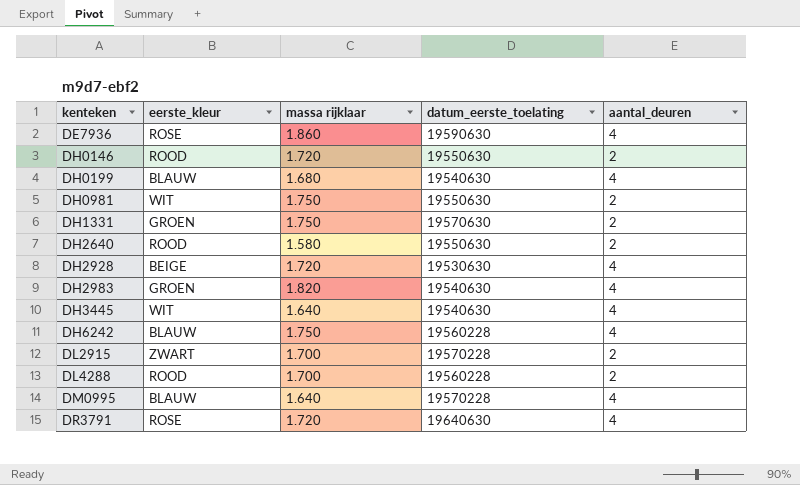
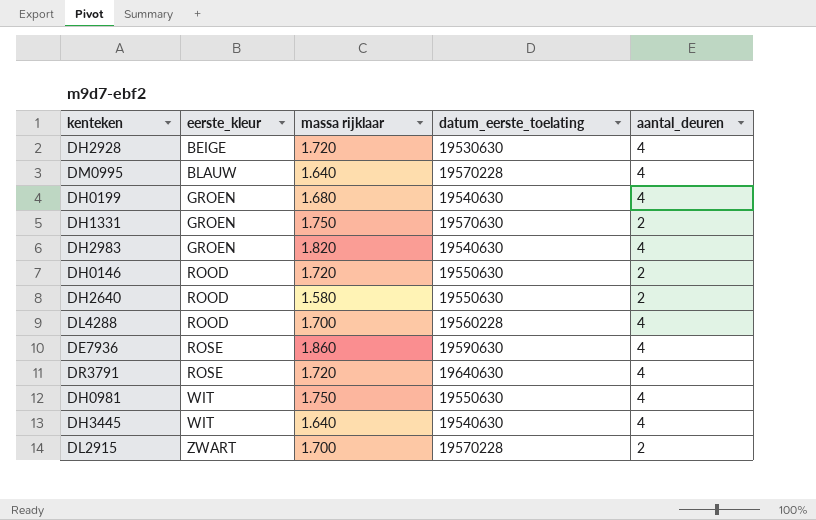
row order: kenteken ascending -> eerste_kleur ascending
row DH6242: BLAUW | 1.750 | 19560228 | 4 -> none
DH0199 | eerste_kleur: BLAUW -> GROEN
DL4288 | aantal_deuren: 2 -> 4
DH0981 | aantal_deuren: 2 -> 4

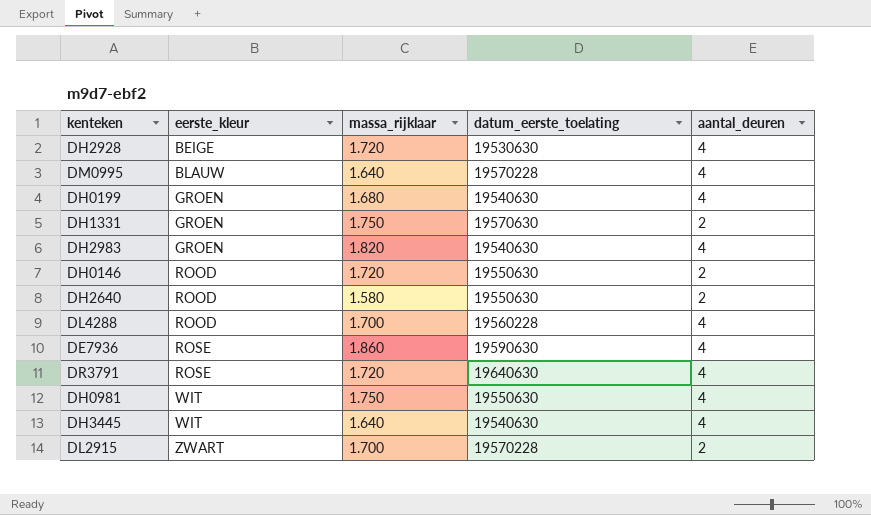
column name: massa rijklaar -> massa_rijklaar

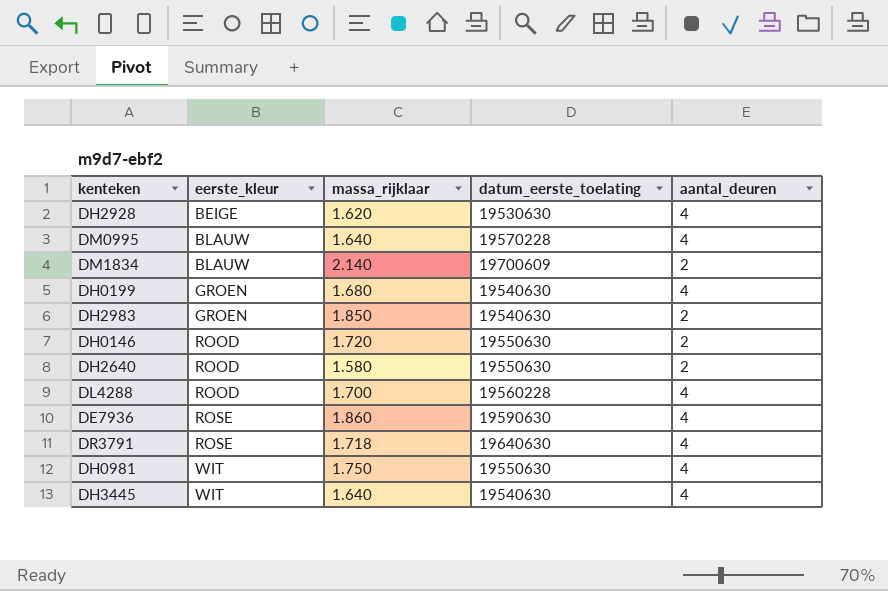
row DH1331: GROEN | 1.750 | 19570630 | 2 -> none
row DL2915: ZWART | 1.700 | 19570228 | 2 -> none
DH2928 | massa_rijklaar: 1.720 -> 1.620
row DM1834: none -> BLAUW | 2.140 | 19700609 | 2
DH2983 | massa_rijklaar: 1.820 -> 1.850
DH2983 | aantal_deuren: 4 -> 2
DR3791 | massa_rijklaar: 1.720 -> 1.718

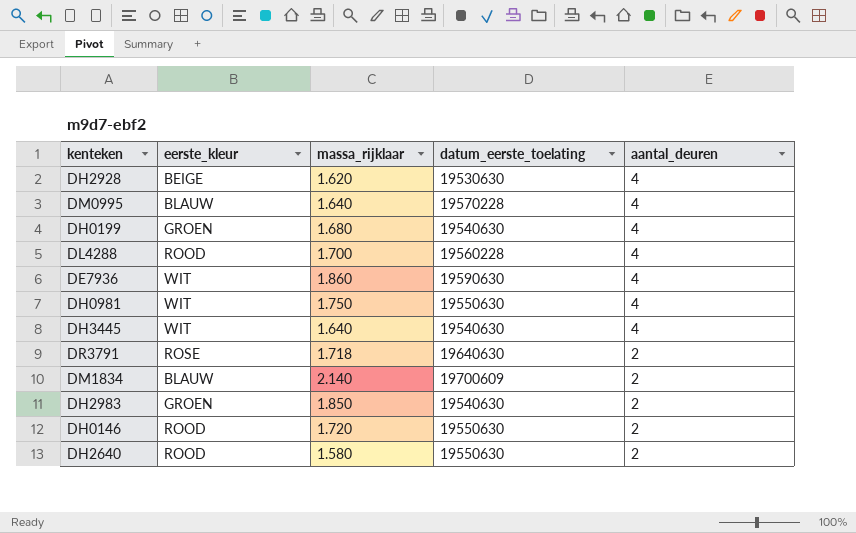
row order: eerste_kleur ascending -> aantal_deuren descending
DE7936 | eerste_kleur: ROSE -> WIT
DR3791 | aantal_deuren: 4 -> 2

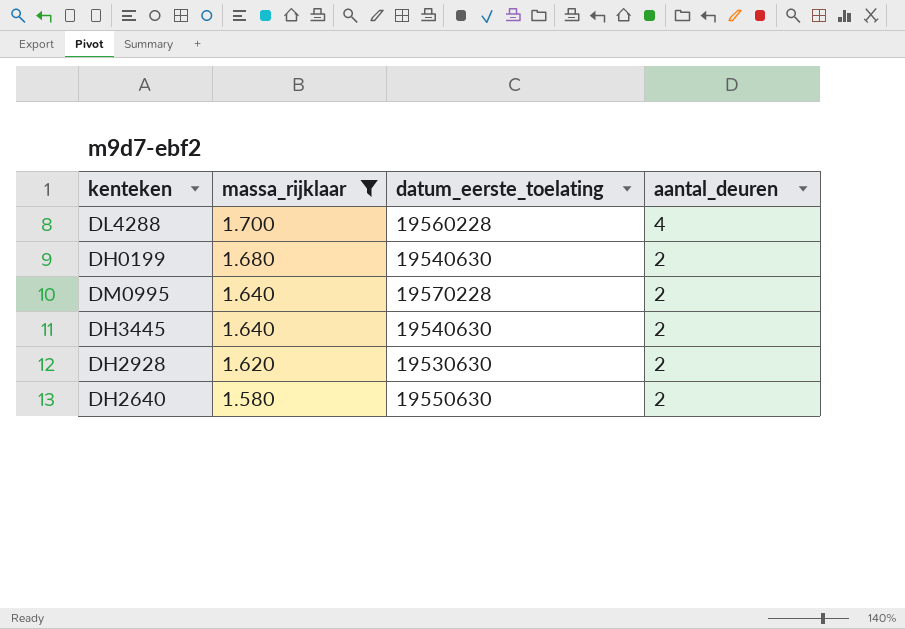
filter: none -> massa_rijklaar <= 1.700
row order: aantal_deuren descending -> massa_rijklaar descending
column eerste_kleur | position: 2 -> none
DH0199 | aantal_deuren: 4 -> 2
DM0995 | aantal_deuren: 4 -> 2
DH3445 | aantal_deuren: 4 -> 2
DH2928 | aantal_deuren: 4 -> 2

